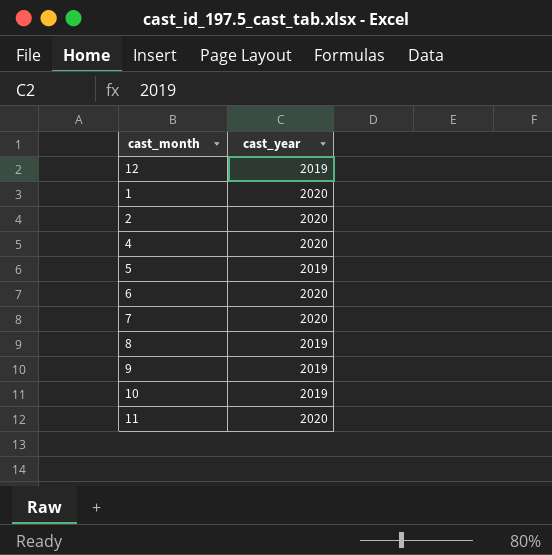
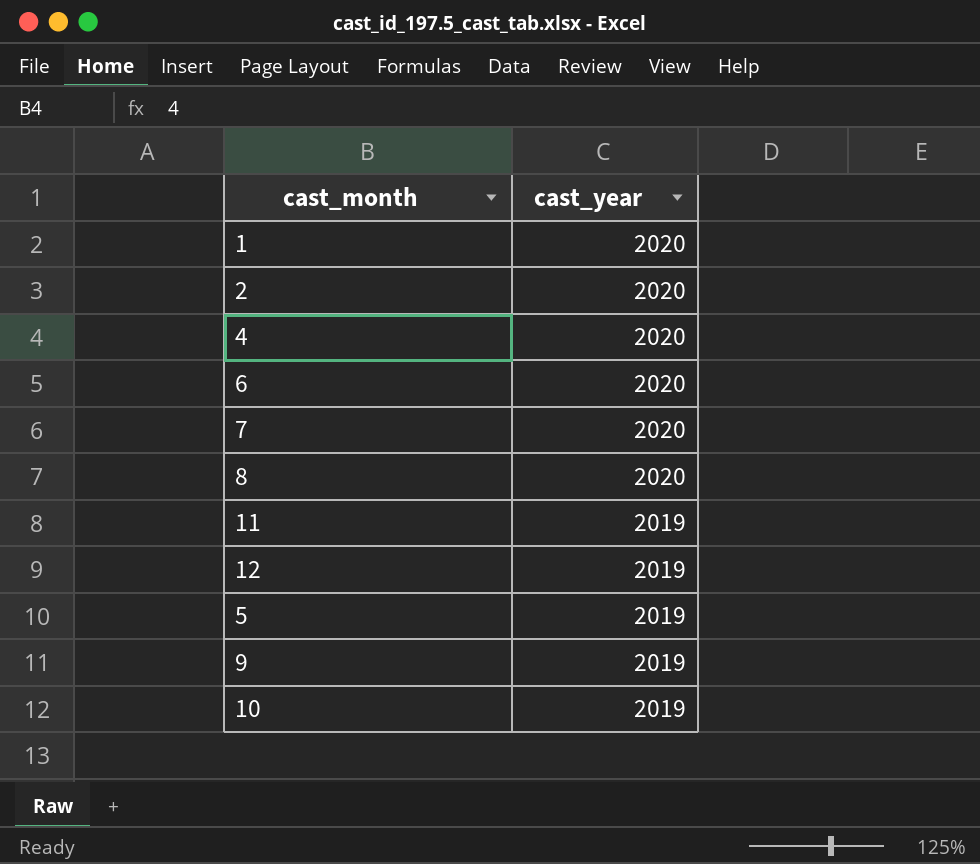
row order: none -> cast_year descending
8 | cast_year: 2019 -> 2020
11 | cast_year: 2020 -> 2019

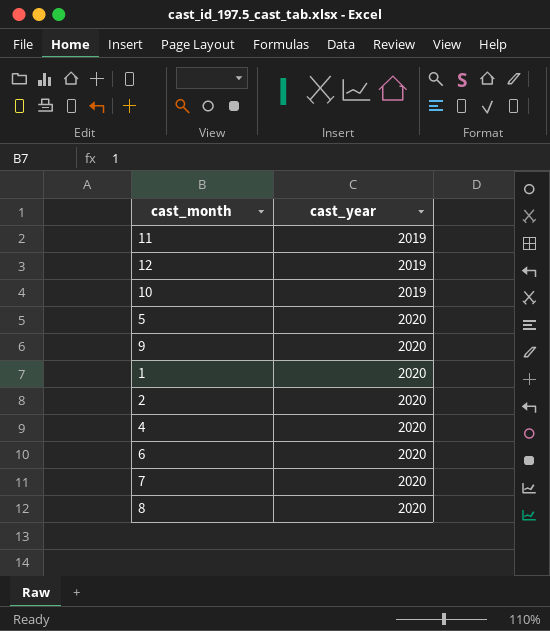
row order: cast_year descending -> cast_year ascending
5 | cast_year: 2019 -> 2020
9 | cast_year: 2019 -> 2020

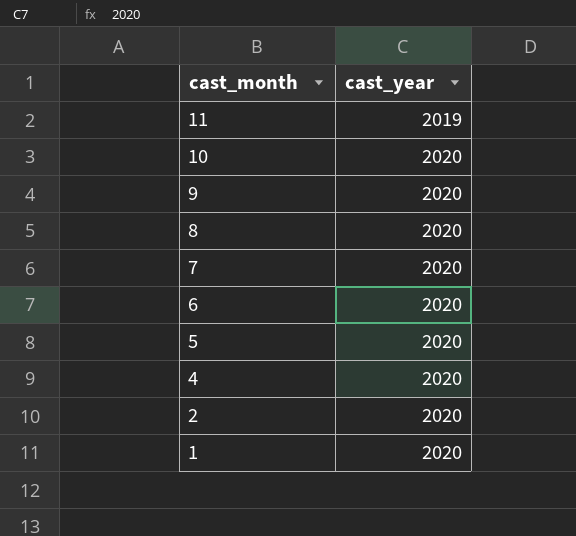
row order: cast_year ascending -> cast_month descending
row 12: 2019 -> none
10 | cast_year: 2019 -> 2020

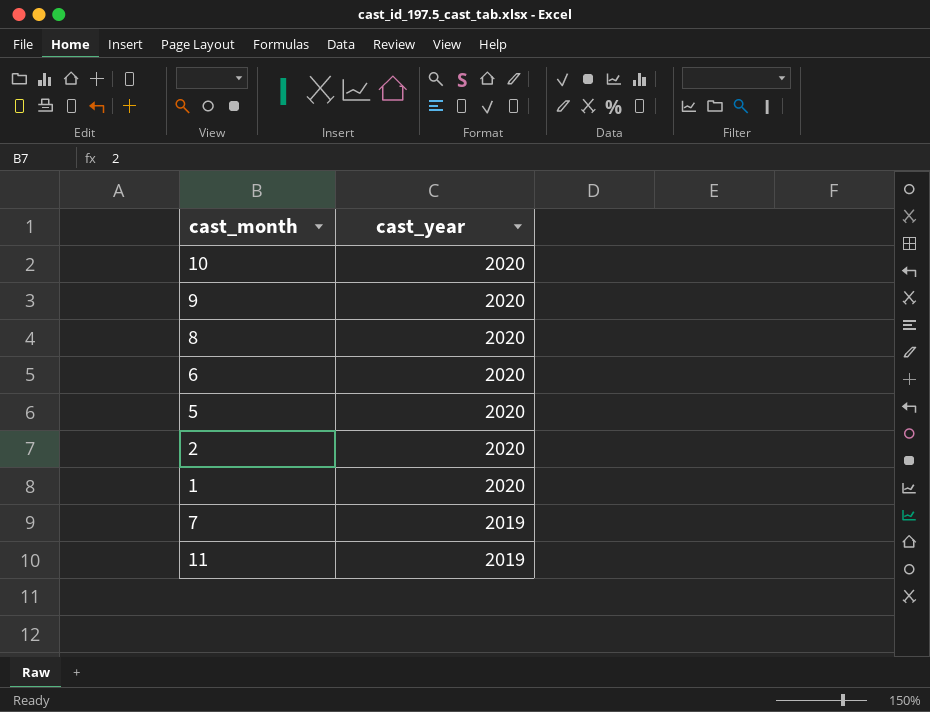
row order: cast_month descending -> cast_year descending
row 4: 2020 -> none
7 | cast_year: 2020 -> 2019

